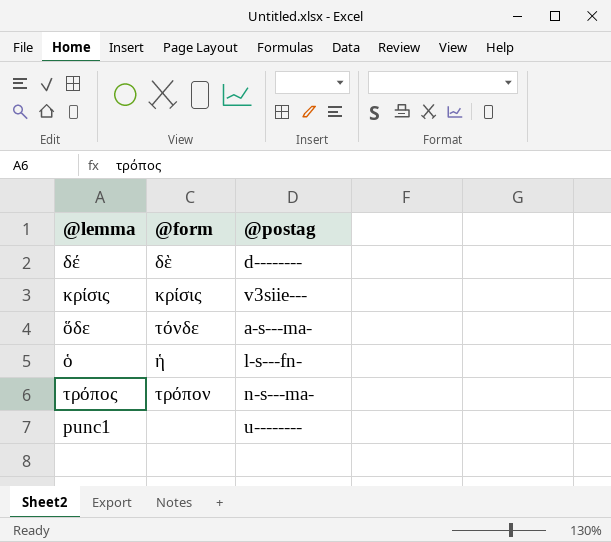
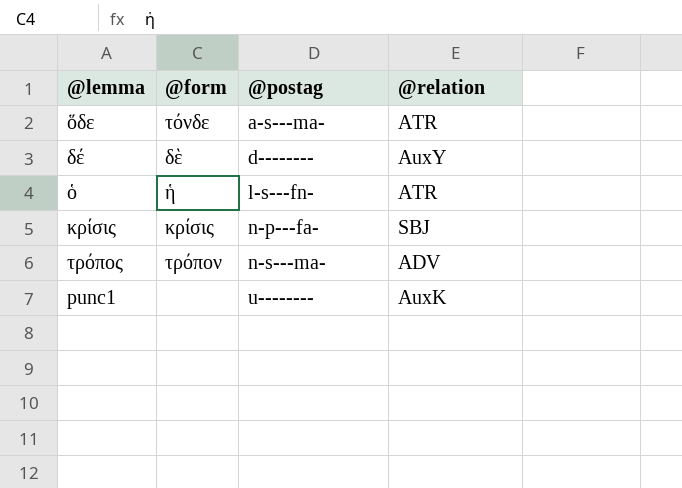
row order: none -> @postag ascending
column @relation | position: none -> 4
κρίσις | @postag: v3siie--- -> n-p---fa-

